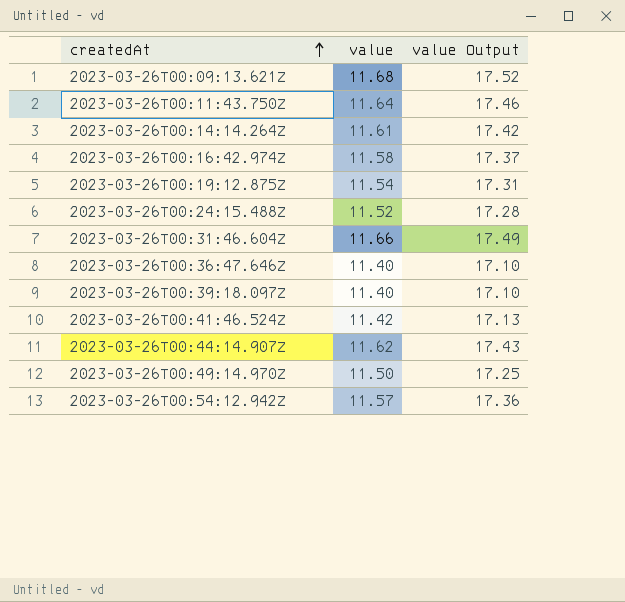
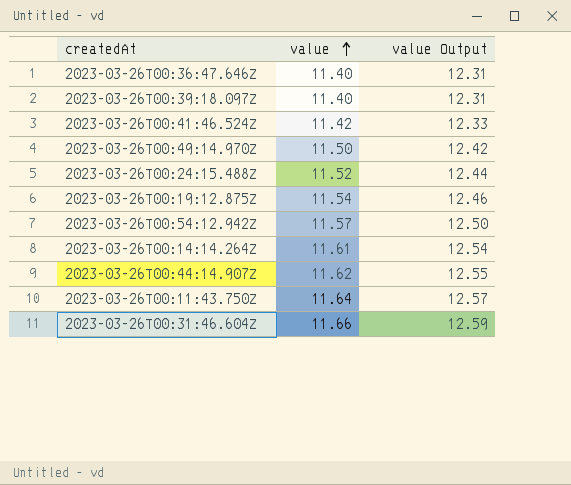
row order: createdAt ascending -> value ascending
column value Output | formula: [value] * 1.5 -> [value] * 1.08
row 2023-03-26T00:09:13.621Z: 11.68 | 17.52 -> none
row 2023-03-26T00:16:42.974Z: 11.58 | 17.37 -> none

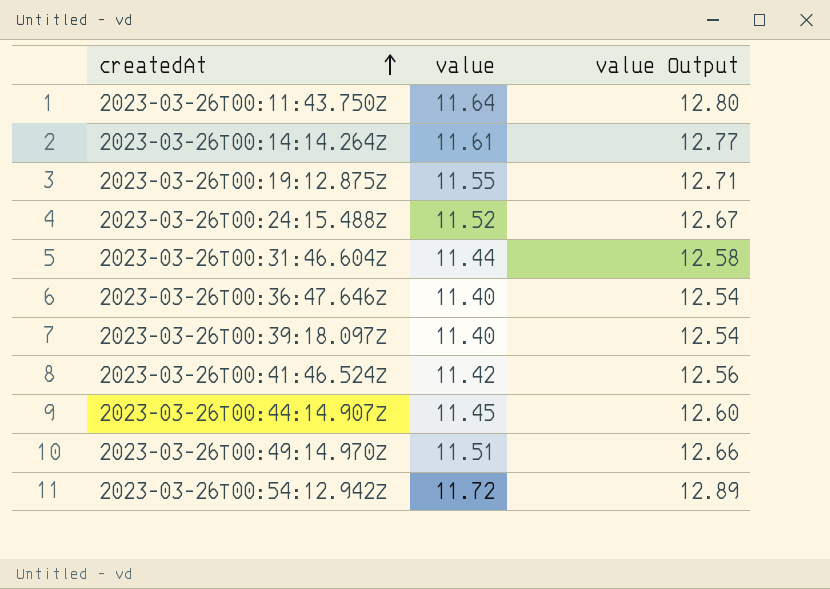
row order: value ascending -> createdAt ascending
column value Output | formula: [value] * 1.08 -> [value] * 1.1
2023-03-26T00:19:12.875Z | value: 11.54 -> 11.55
2023-03-26T00:31:46.604Z | value: 11.66 -> 11.44
2023-03-26T00:44:14.907Z | value: 11.62 -> 11.45
2023-03-26T00:49:14.970Z | value: 11.50 -> 11.51
2023-03-26T00:54:12.942Z | value: 11.57 -> 11.72

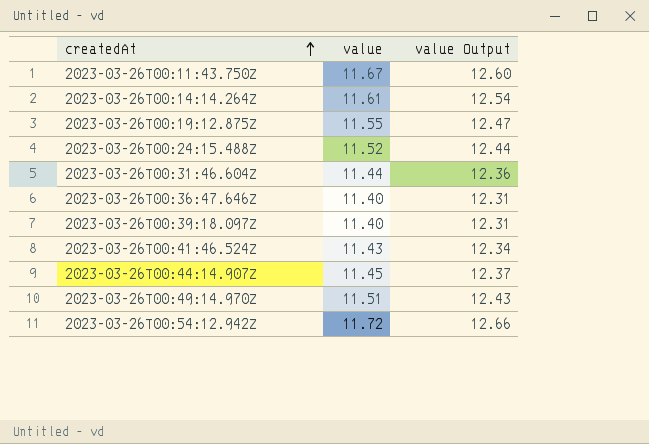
column value Output | formula: [value] * 1.1 -> [value] * 1.08
2023-03-26T00:11:43.750Z | value: 11.64 -> 11.67
2023-03-26T00:41:46.524Z | value: 11.42 -> 11.43

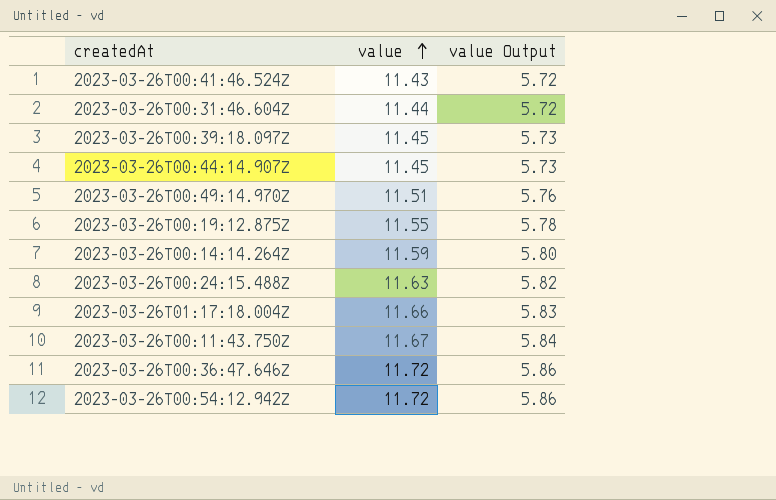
row order: createdAt ascending -> value ascending
column value Output | formula: [value] * 1.08 -> [value] * 0.5
2023-03-26T00:39:18.097Z | value: 11.40 -> 11.45
2023-03-26T00:14:14.264Z | value: 11.61 -> 11.59
2023-03-26T00:24:15.488Z | value: 11.52 -> 11.63
row 2023-03-26T01:17:18.004Z: none -> 11.66 | 5.83
2023-03-26T00:36:47.646Z | value: 11.40 -> 11.72

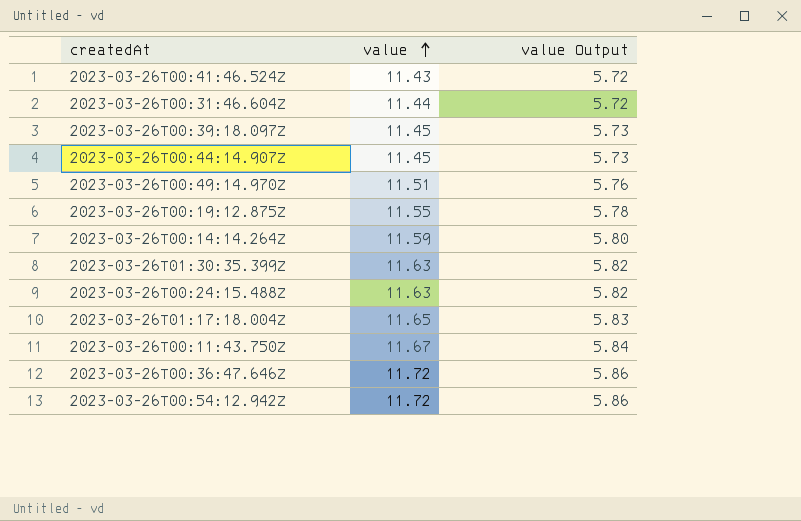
row 2023-03-26T01:30:35.399Z: none -> 11.63 | 5.82
2023-03-26T01:17:18.004Z | value: 11.66 -> 11.65

